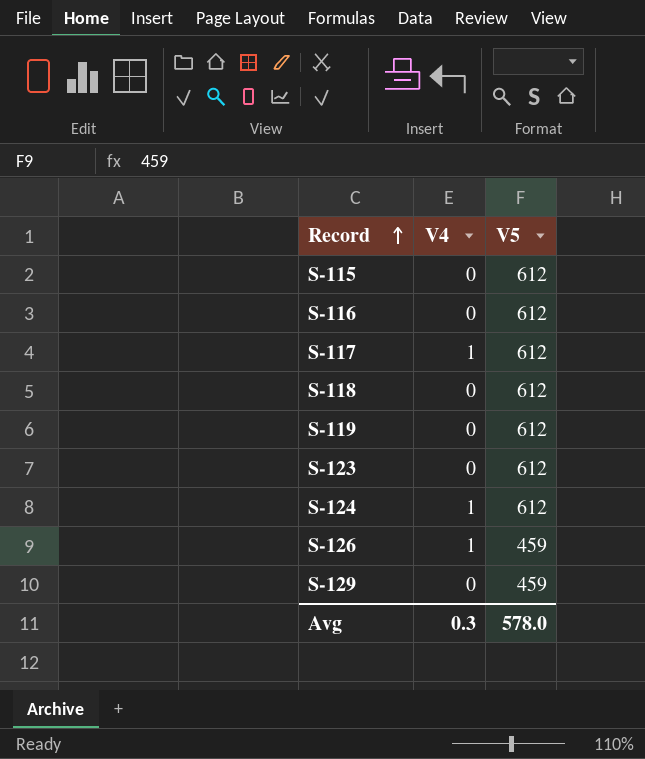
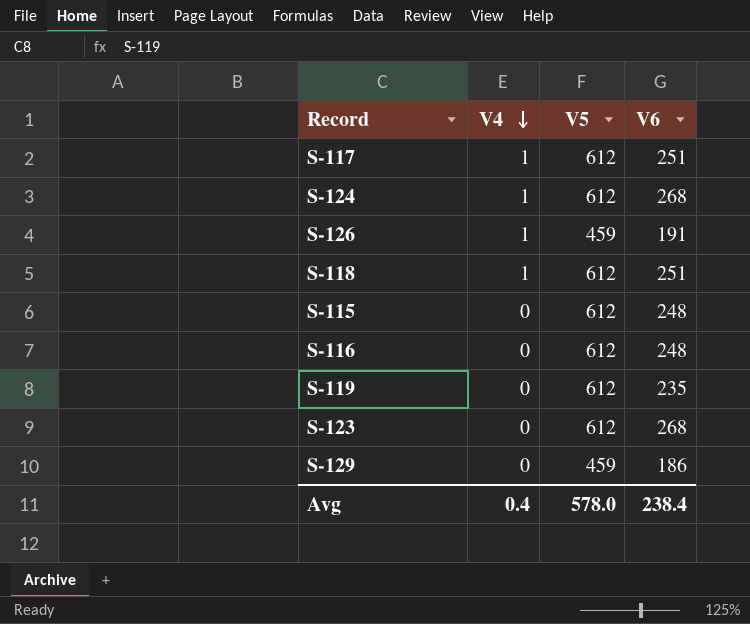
row order: Record ascending -> V4 descending
column V6 | position: none -> 4
S-118 | V4: 0 -> 1
Avg | V4: 0.3 -> 0.4

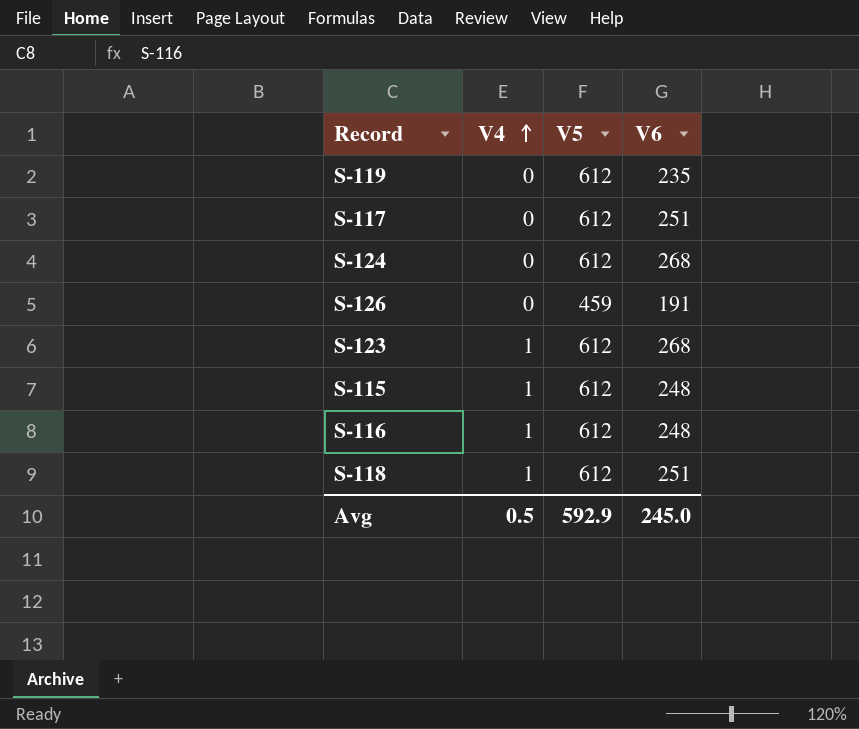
row order: V4 descending -> V4 ascending
row S-129: 0 | 459 | 186 -> none
S-117 | V4: 1 -> 0
S-124 | V4: 1 -> 0
S-126 | V4: 1 -> 0
S-123 | V4: 0 -> 1
S-115 | V4: 0 -> 1
S-116 | V4: 0 -> 1
Avg | V4: 0.4 -> 0.5
Avg | V5: 578.0 -> 592.9
Avg | V6: 238.4 -> 245.0

